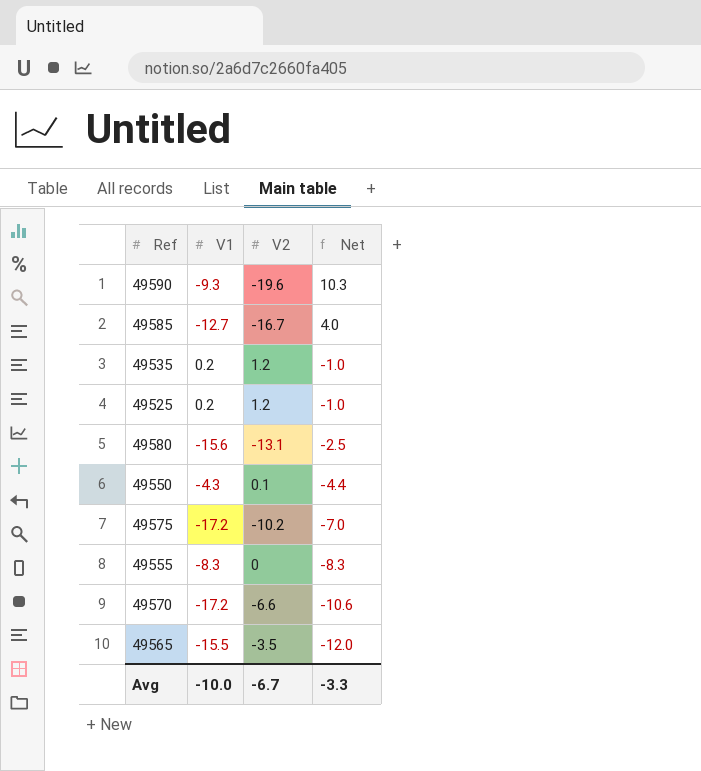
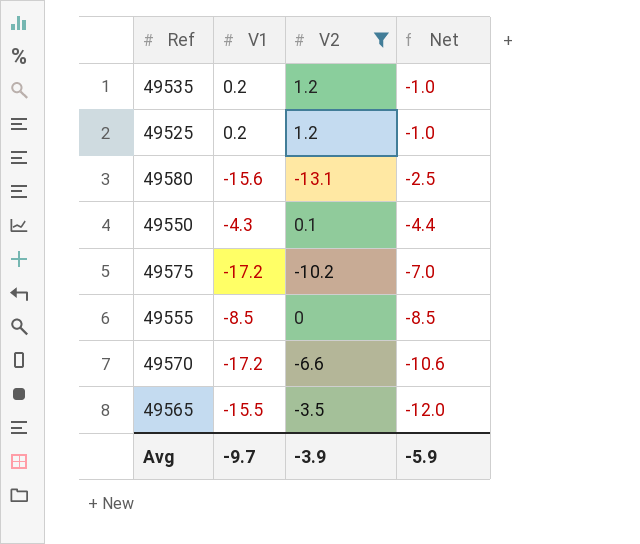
filter: none -> V2 >= -13.1
49555 | V1: -8.3 -> -8.5
49555 | Net: -8.3 -> -8.5
Avg | V1: -10.0 -> -9.7
Avg | V2: -6.7 -> -3.9
Avg | Net: -3.3 -> -5.9

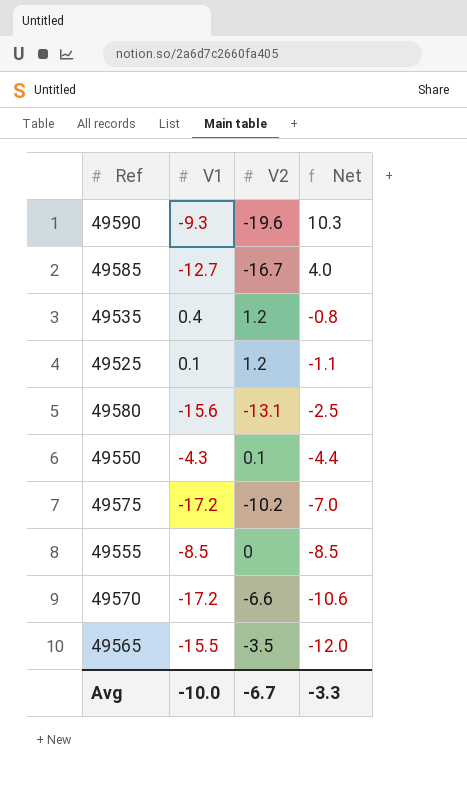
filter: V2 >= -13.1 -> none
49535 | V1: 0.2 -> 0.4
49535 | Net: -1.0 -> -0.8
49525 | V1: 0.2 -> 0.1
49525 | Net: -1.0 -> -1.1
Avg | V1: -9.7 -> -10.0
Avg | V2: -3.9 -> -6.7
Avg | Net: -5.9 -> -3.3

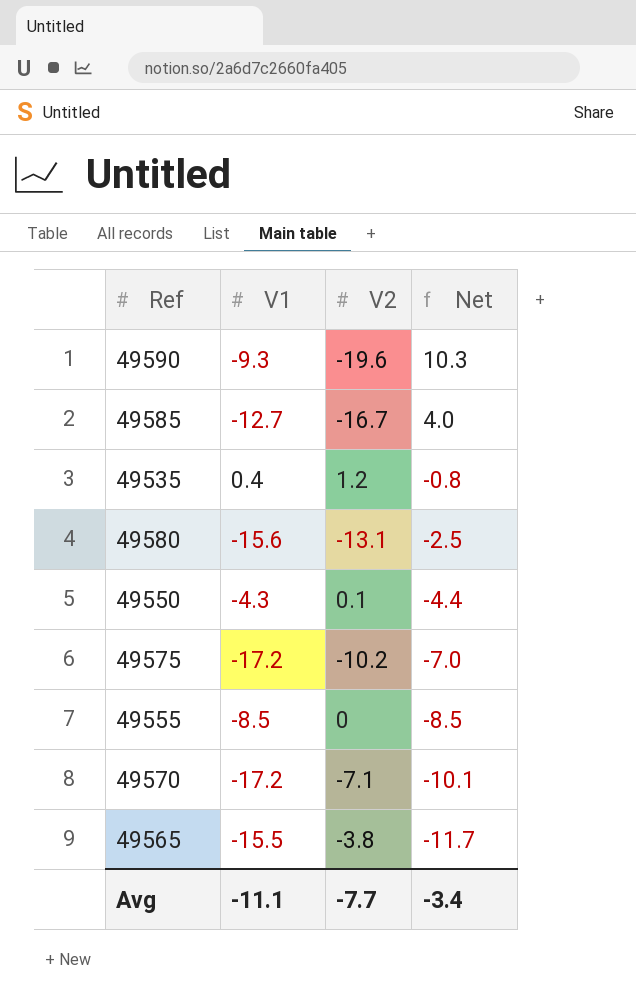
row 49525: 0.1 | 1.2 | -1.1 -> none
49570 | V2: -6.6 -> -7.1
49570 | Net: -10.6 -> -10.1
49565 | V2: -3.5 -> -3.8
49565 | Net: -12.0 -> -11.7
Avg | V1: -10.0 -> -11.1
Avg | V2: -6.7 -> -7.7
Avg | Net: -3.3 -> -3.4

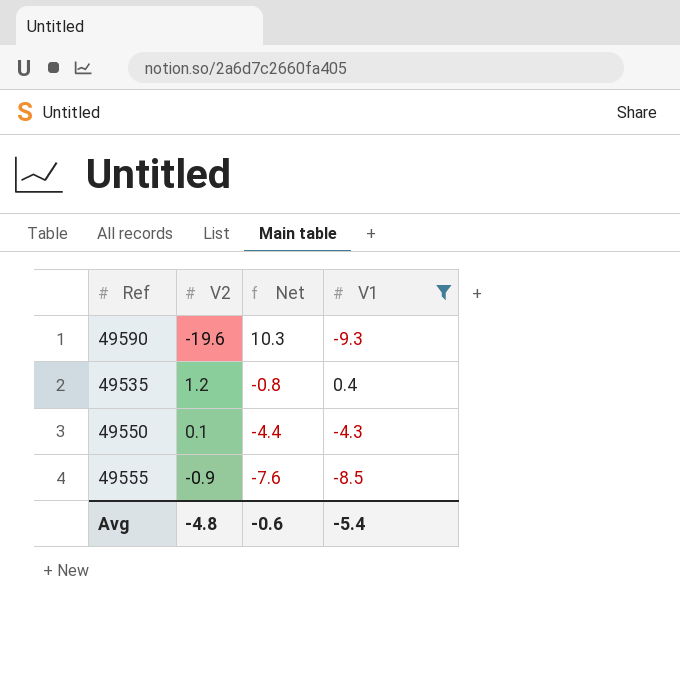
filter: none -> V1 >= -9.3
column V1 | position: 2 -> 4
49555 | V2: 0 -> -0.9
49555 | Net: -8.5 -> -7.6
Avg | V2: -7.7 -> -4.8
Avg | Net: -3.4 -> -0.6
Avg | V1: -11.1 -> -5.4

